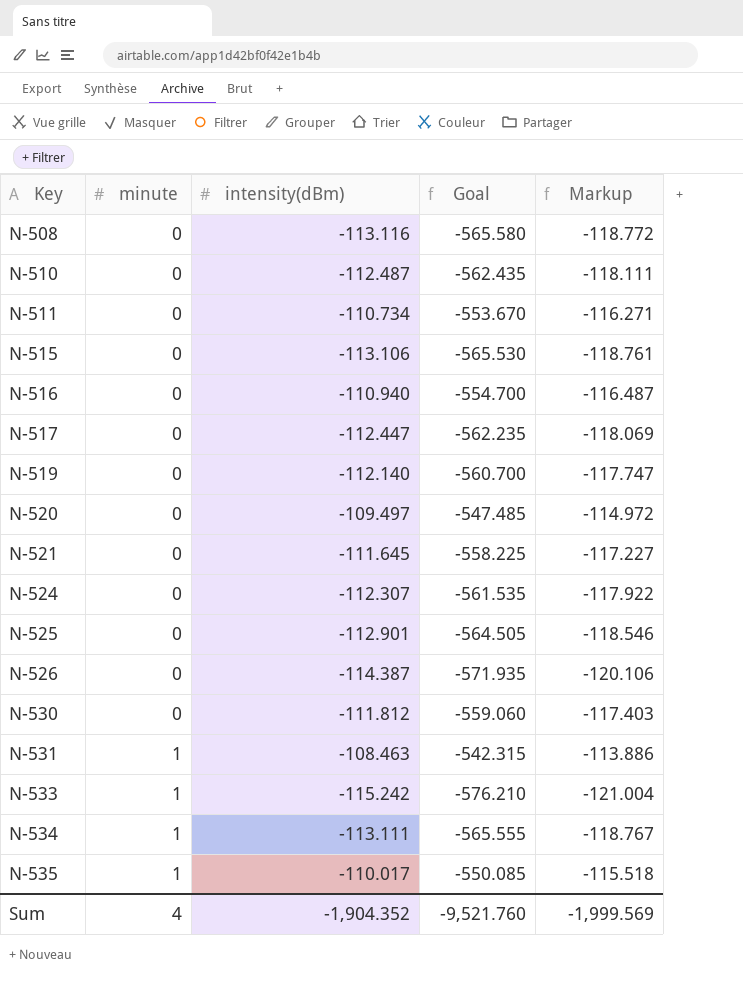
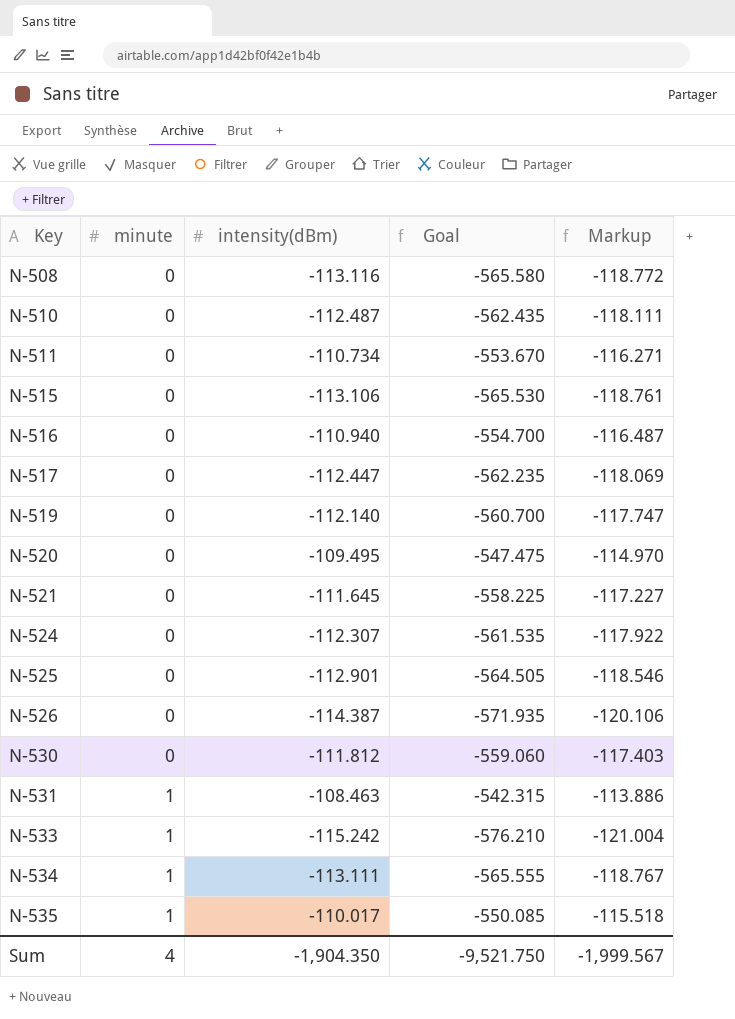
N-520 | intensity(dBm): -109.497 -> -109.495
N-520 | Goal: -547.485 -> -547.475
N-520 | Markup: -114.972 -> -114.970
Sum | intensity(dBm): -1,904.352 -> -1,904.350
Sum | Goal: -9,521.760 -> -9,521.750
Sum | Markup: -1,999.569 -> -1,999.567

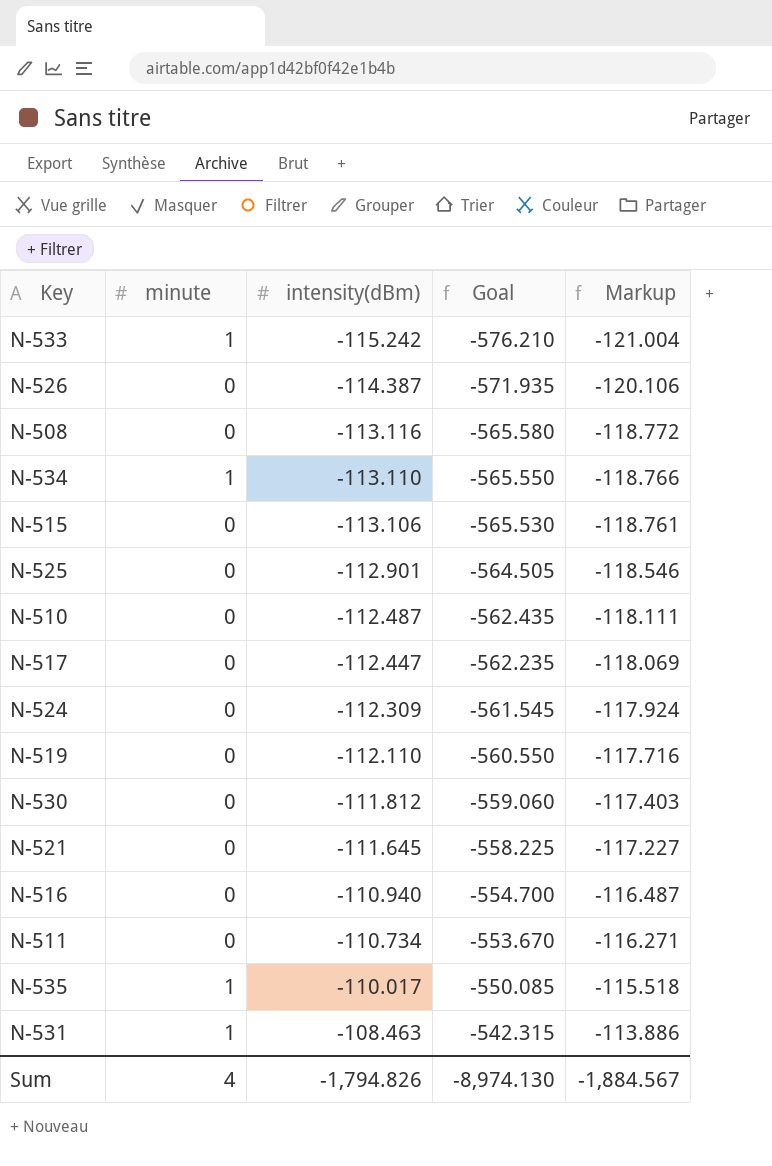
row order: Key ascending -> intensity(dBm) ascending
row N-520: 0 | -109.495 | -547.475 | -114.970 -> none
N-534 | intensity(dBm): -113.111 -> -113.110
N-534 | Goal: -565.555 -> -565.550
N-534 | Markup: -118.767 -> -118.766
N-524 | intensity(dBm): -112.307 -> -112.309
N-524 | Goal: -561.535 -> -561.545
N-524 | Markup: -117.922 -> -117.924
N-519 | intensity(dBm): -112.140 -> -112.110
N-519 | Goal: -560.700 -> -560.550
N-519 | Markup: -117.747 -> -117.716
Sum | intensity(dBm): -1,904.350 -> -1,794.826
Sum | Goal: -9,521.750 -> -8,974.130
Sum | Markup: -1,999.567 -> -1,884.567

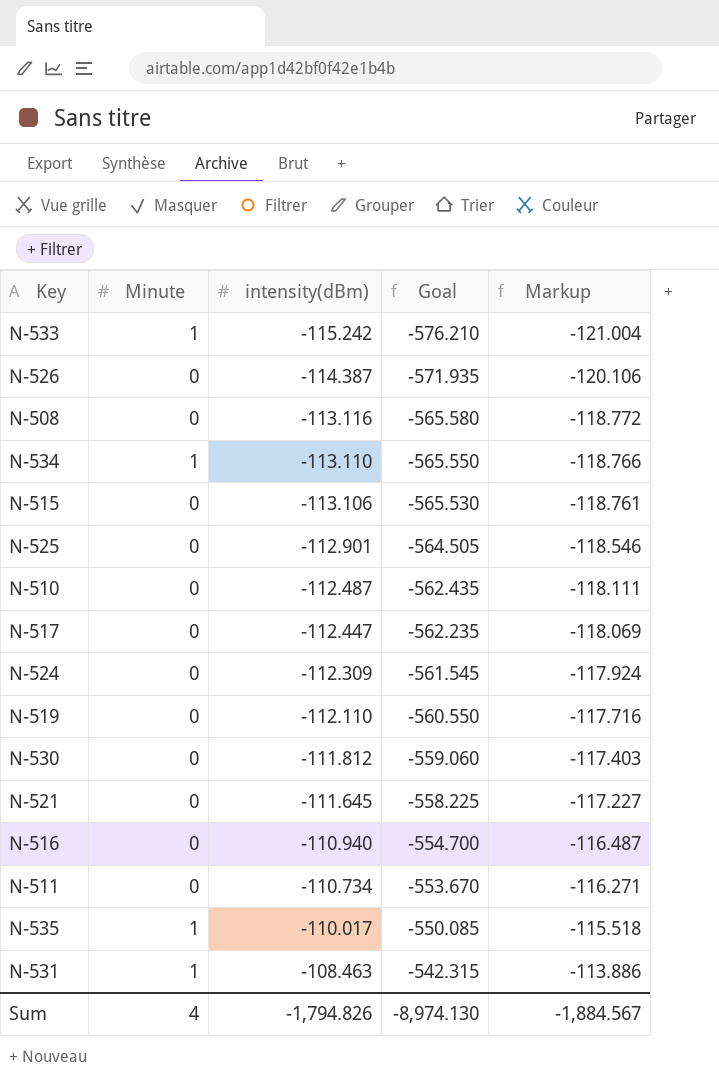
column name: minute -> Minute

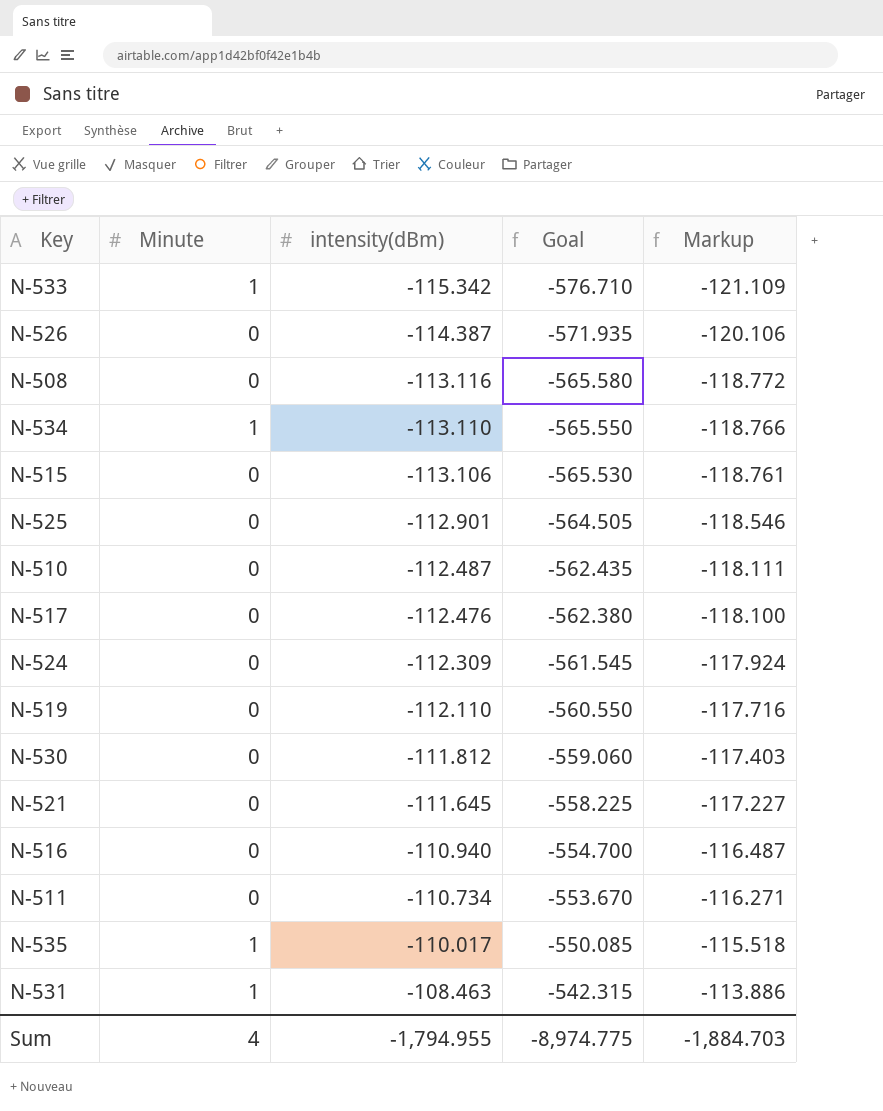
N-533 | intensity(dBm): -115.242 -> -115.342
N-533 | Goal: -576.210 -> -576.710
N-533 | Markup: -121.004 -> -121.109
N-517 | intensity(dBm): -112.447 -> -112.476
N-517 | Goal: -562.235 -> -562.380
N-517 | Markup: -118.069 -> -118.100
Sum | intensity(dBm): -1,794.826 -> -1,794.955
Sum | Goal: -8,974.130 -> -8,974.775
Sum | Markup: -1,884.567 -> -1,884.703

